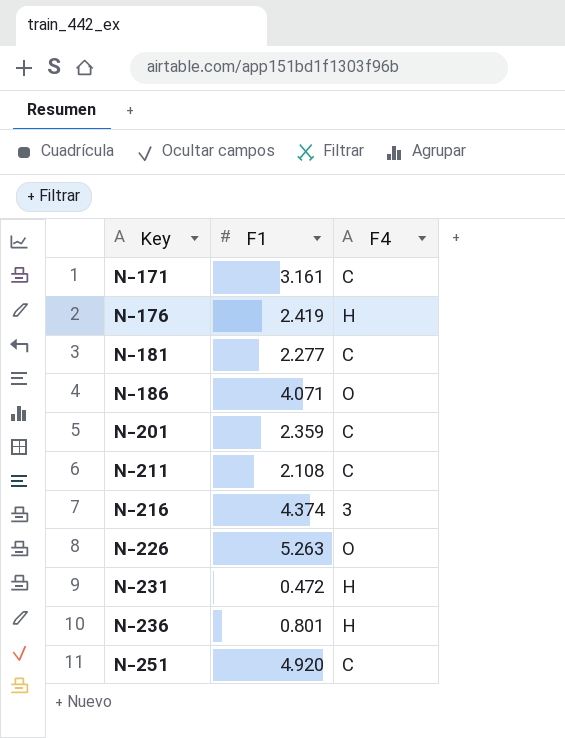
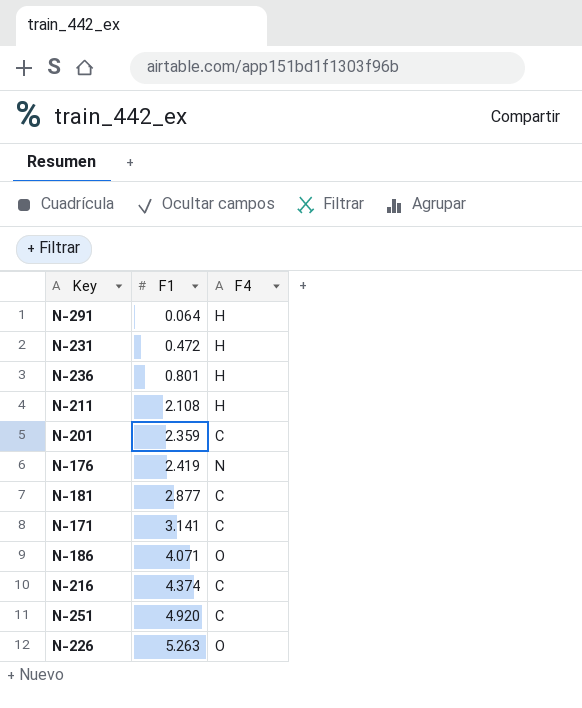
row order: Key ascending -> F1 ascending
row N-291: none -> 0.064 | H
N-211 | F4: C -> H
N-176 | F4: H -> N
N-181 | F1: 2.277 -> 2.877
N-171 | F1: 3.161 -> 3.141
N-216 | F4: 3 -> C

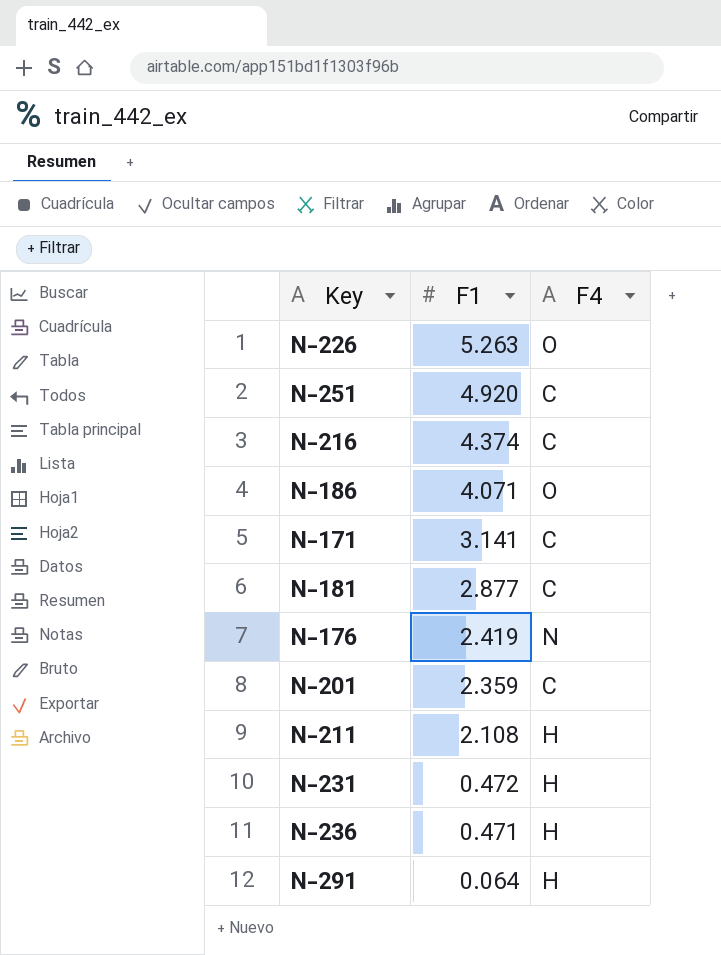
row order: F1 ascending -> F1 descending
N-236 | F1: 0.801 -> 0.471

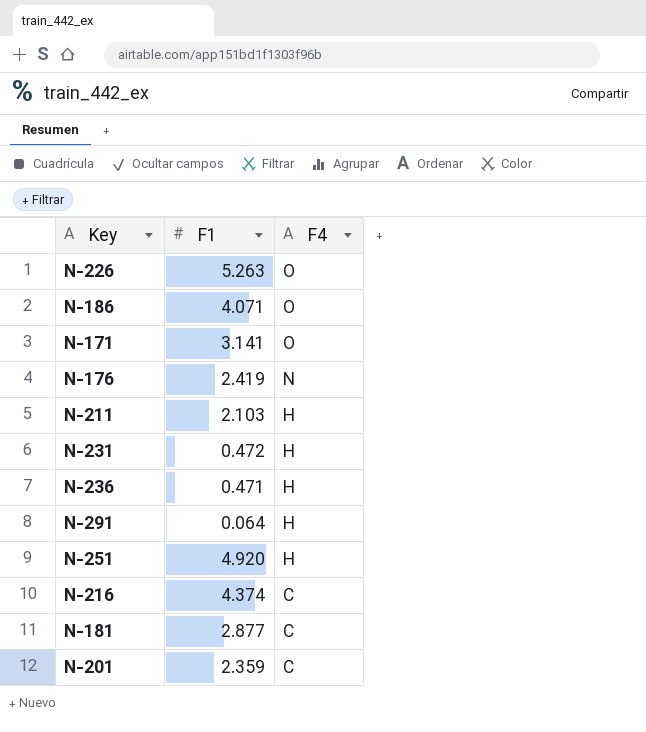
row order: F1 descending -> F4 descending
N-171 | F4: C -> O
N-211 | F1: 2.108 -> 2.103
N-251 | F4: C -> H

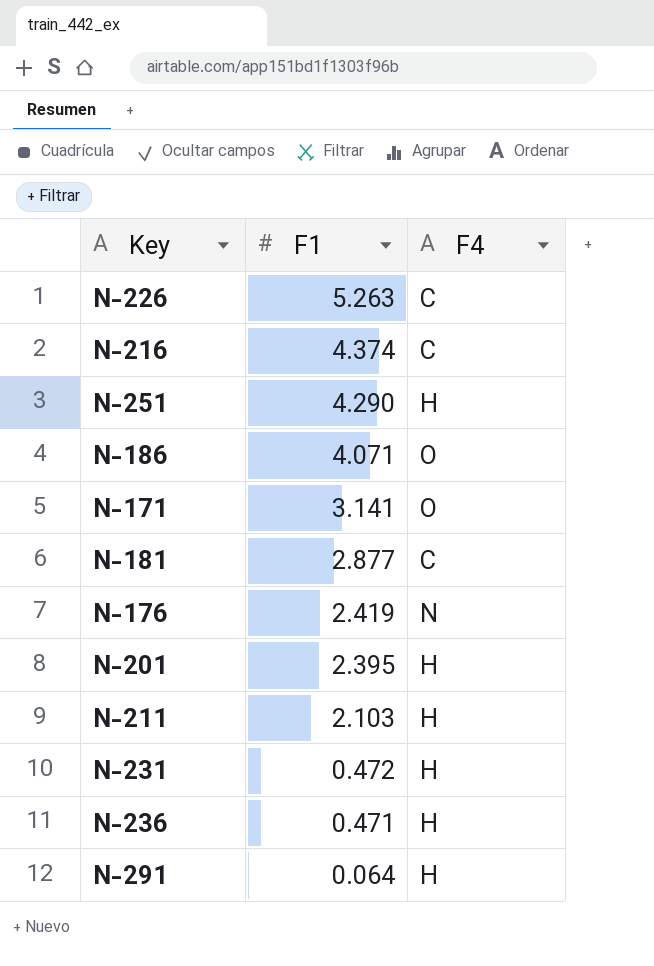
row order: F4 descending -> F1 descending
N-226 | F4: O -> C
N-251 | F1: 4.920 -> 4.290
N-201 | F1: 2.359 -> 2.395
N-201 | F4: C -> H

